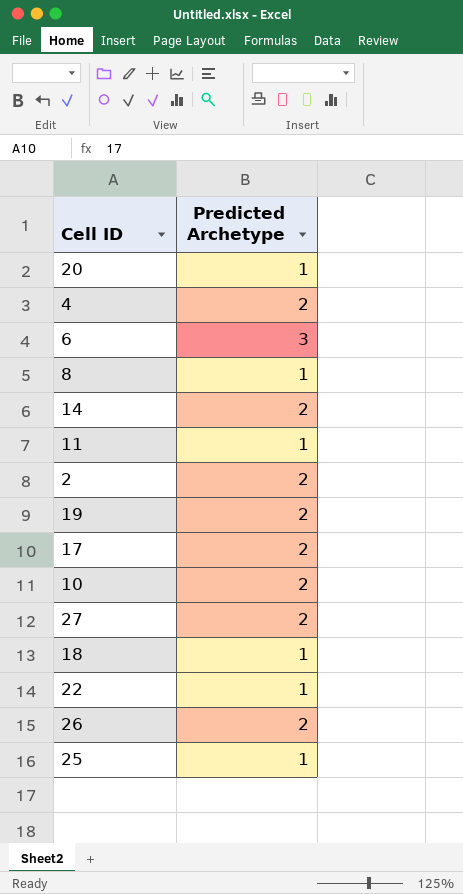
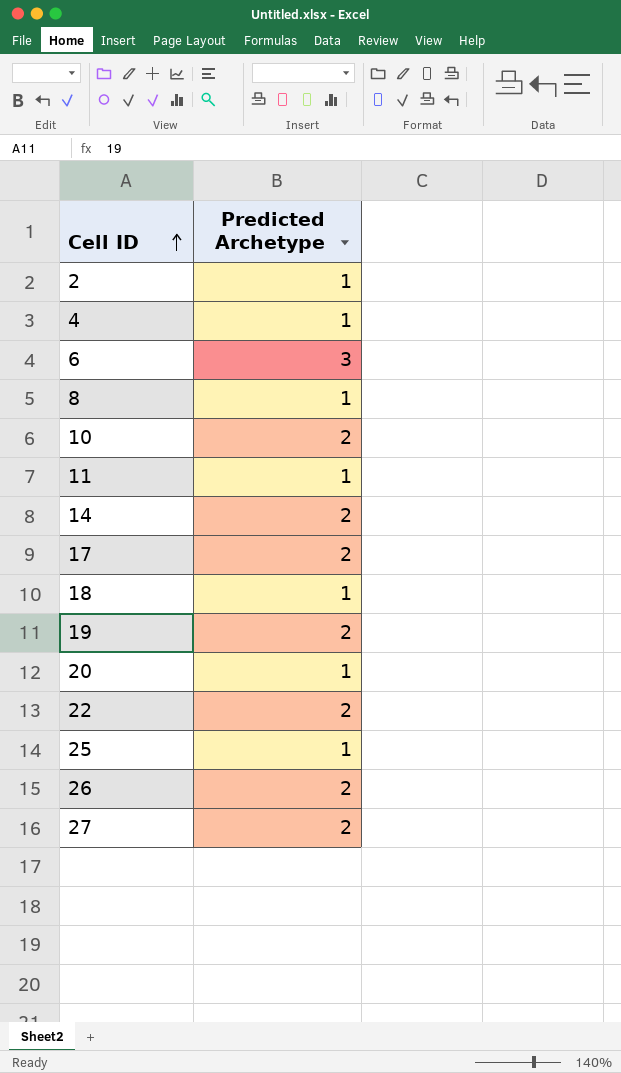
row order: none -> Cell ID ascending
2 | Predicted Archetype: 2 -> 1
4 | Predicted Archetype: 2 -> 1
22 | Predicted Archetype: 1 -> 2

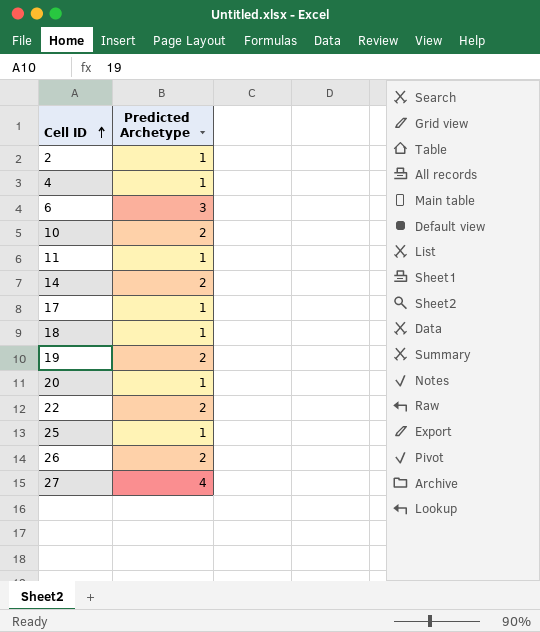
row 8: 1 -> none
17 | Predicted Archetype: 2 -> 1
27 | Predicted Archetype: 2 -> 4

